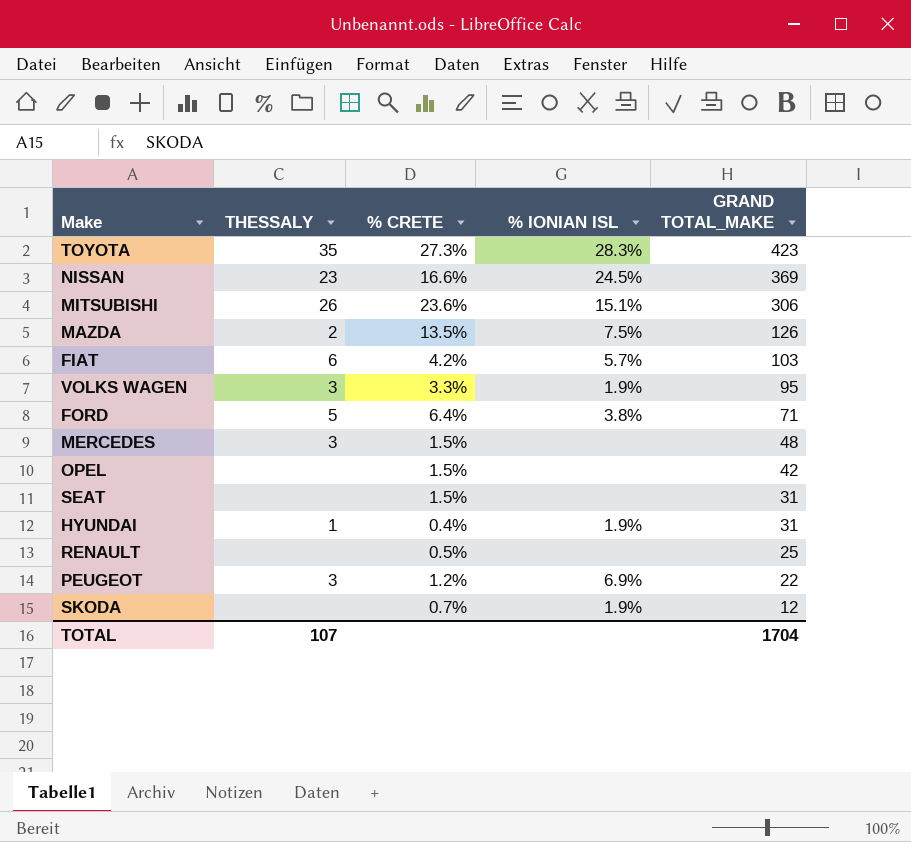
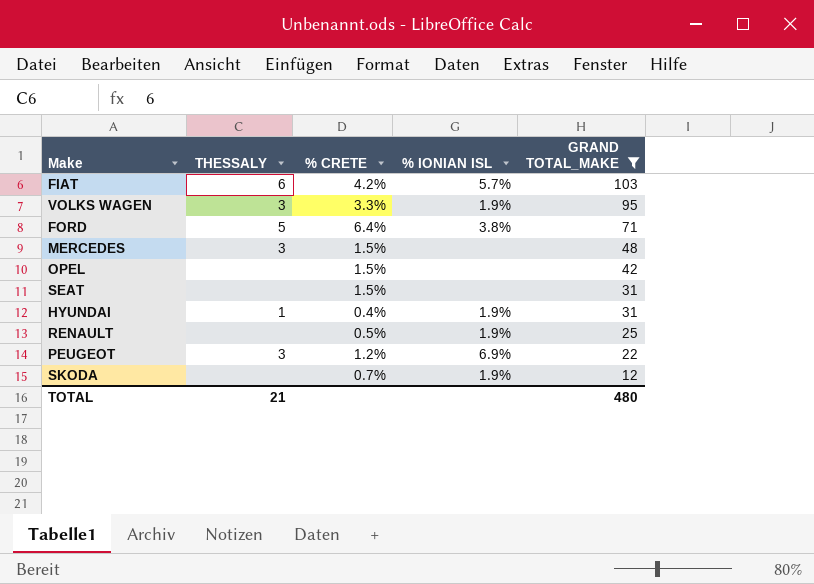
filter: none -> GRAND TOTAL_MAKE <= 103
RENAULT | % IONIAN ISL: none -> 1.9%
TOTAL | THESSALY: 107 -> 21
TOTAL | GRAND TOTAL_MAKE: 1704 -> 480

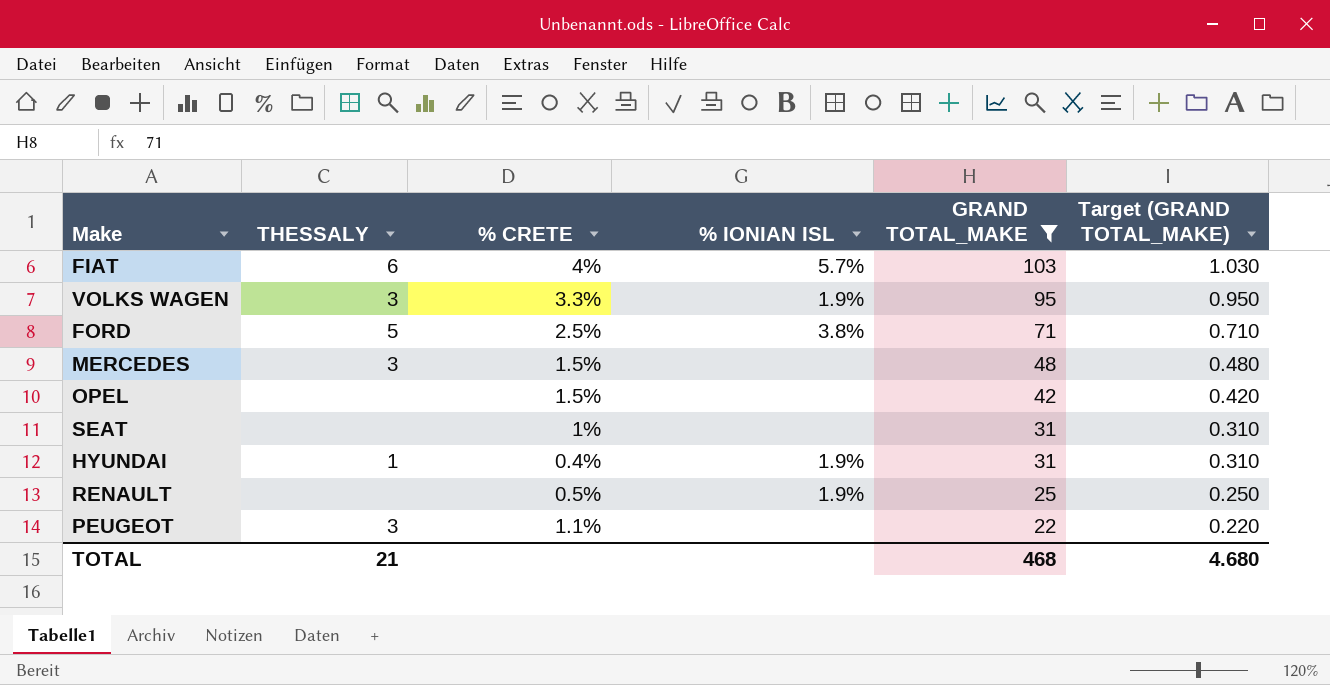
column Target (GRAND TOTAL_MAKE) | formula: none -> [GRAND TOTAL_MAKE] * 0.01
row SKODA: none | 0.7% | 1.9% | 12 -> none
FIAT | % CRETE: 4.2% -> 4%
FORD | % CRETE: 6.4% -> 2.5%
SEAT | % CRETE: 1.5% -> 1%
PEUGEOT | % CRETE: 1.2% -> 1.1%
PEUGEOT | % IONIAN ISL: 6.9% -> none
TOTAL | GRAND TOTAL_MAKE: 480 -> 468

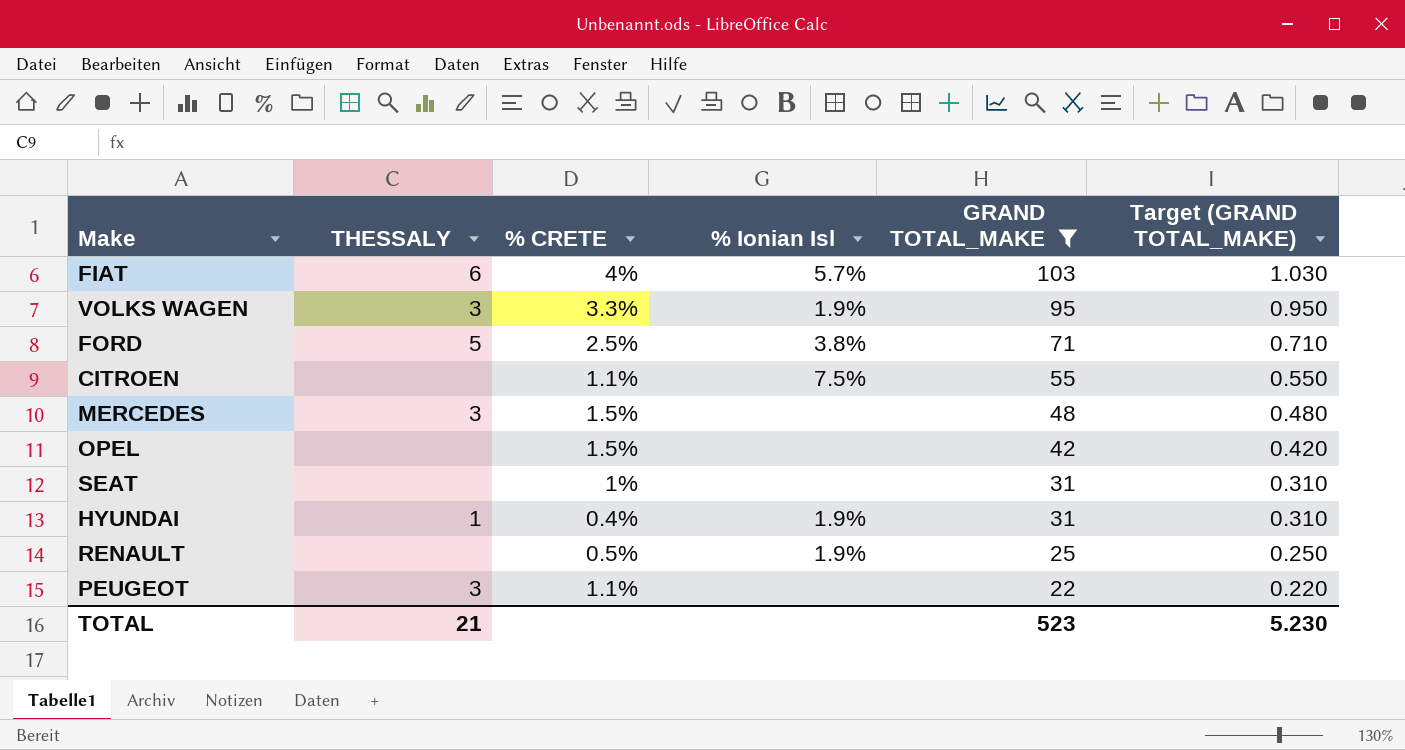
column name: % IONIAN ISL -> % Ionian Isl
row CITROEN: none -> none | 1.1% | 7.5% | 55 | 0.550
TOTAL | GRAND TOTAL_MAKE: 468 -> 523
TOTAL | Target (GRAND TOTAL_MAKE): 4.680 -> 5.230

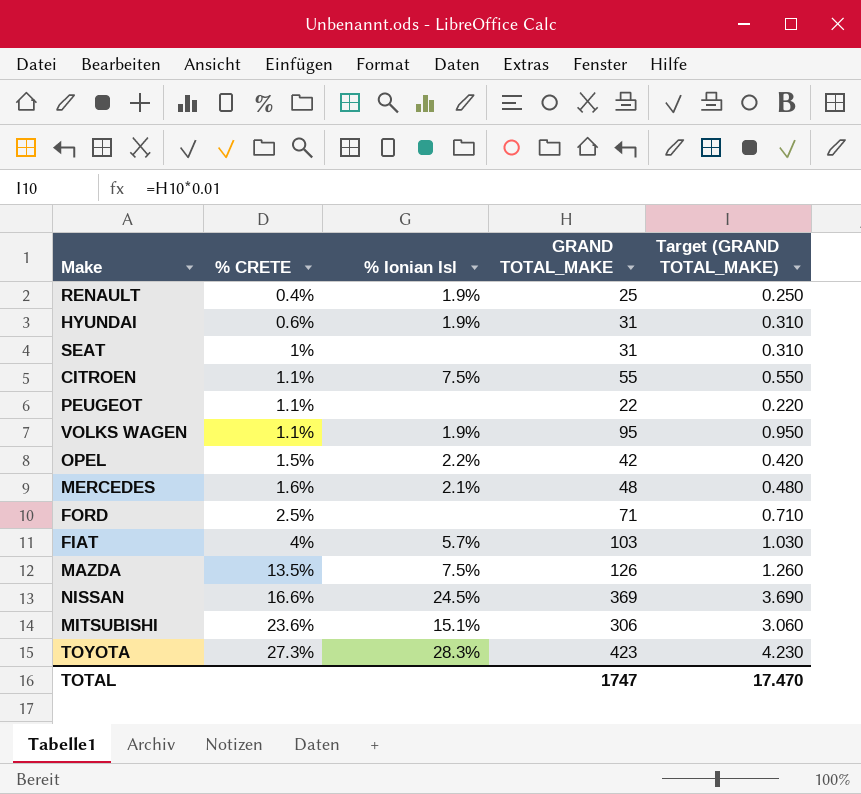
filter: GRAND TOTAL_MAKE <= 103 -> none
row order: GRAND TOTAL_MAKE descending -> % CRETE ascending
column THESSALY | position: 2 -> none
RENAULT | % CRETE: 0.5% -> 0.4%
HYUNDAI | % CRETE: 0.4% -> 0.6%
VOLKS WAGEN | % CRETE: 3.3% -> 1.1%
OPEL | % Ionian Isl: none -> 2.2%
MERCEDES | % CRETE: 1.5% -> 1.6%
MERCEDES | % Ionian Isl: none -> 2.1%
FORD | % Ionian Isl: 3.8% -> none
TOTAL | GRAND TOTAL_MAKE: 523 -> 1747
TOTAL | Target (GRAND TOTAL_MAKE): 5.230 -> 17.470

